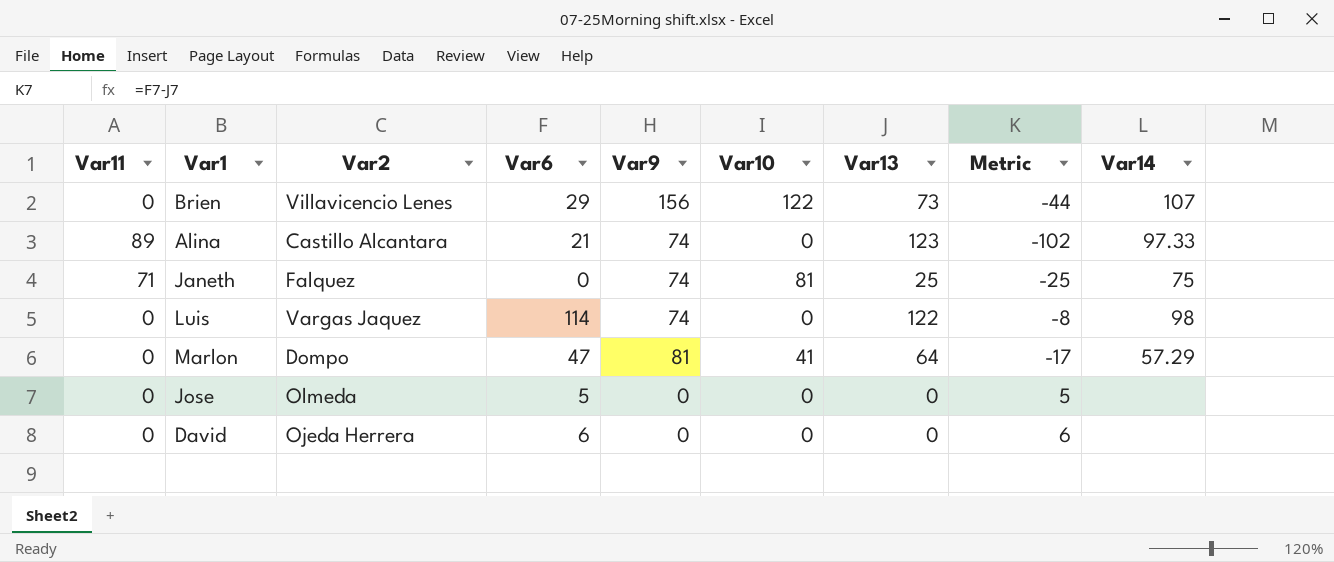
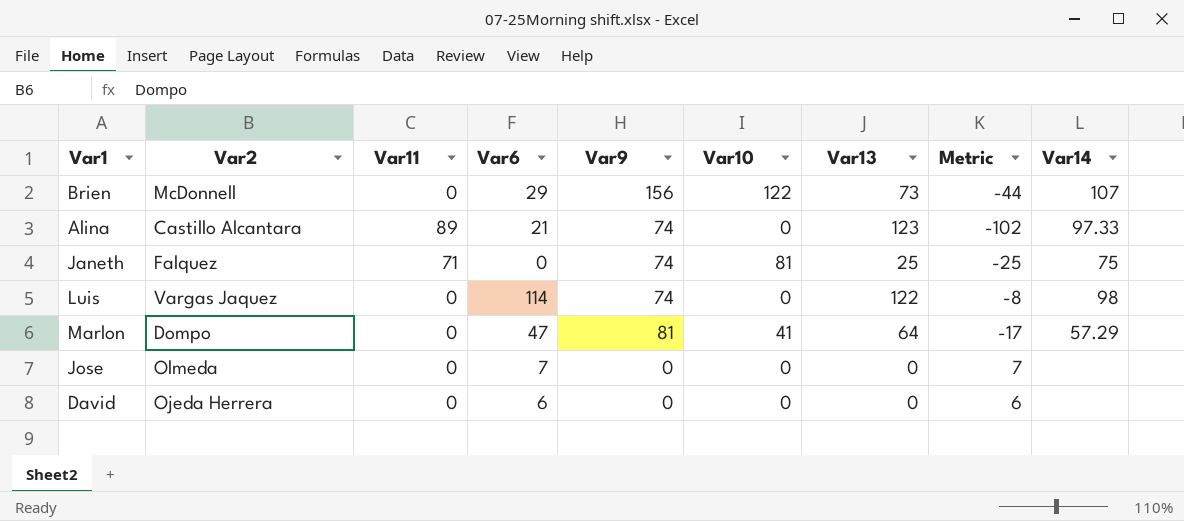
column Var11 | position: 1 -> 3
Brien | Var2: Villavicencio Lenes -> McDonnell
Jose | Var6: 5 -> 7
Jose | Metric: 5 -> 7

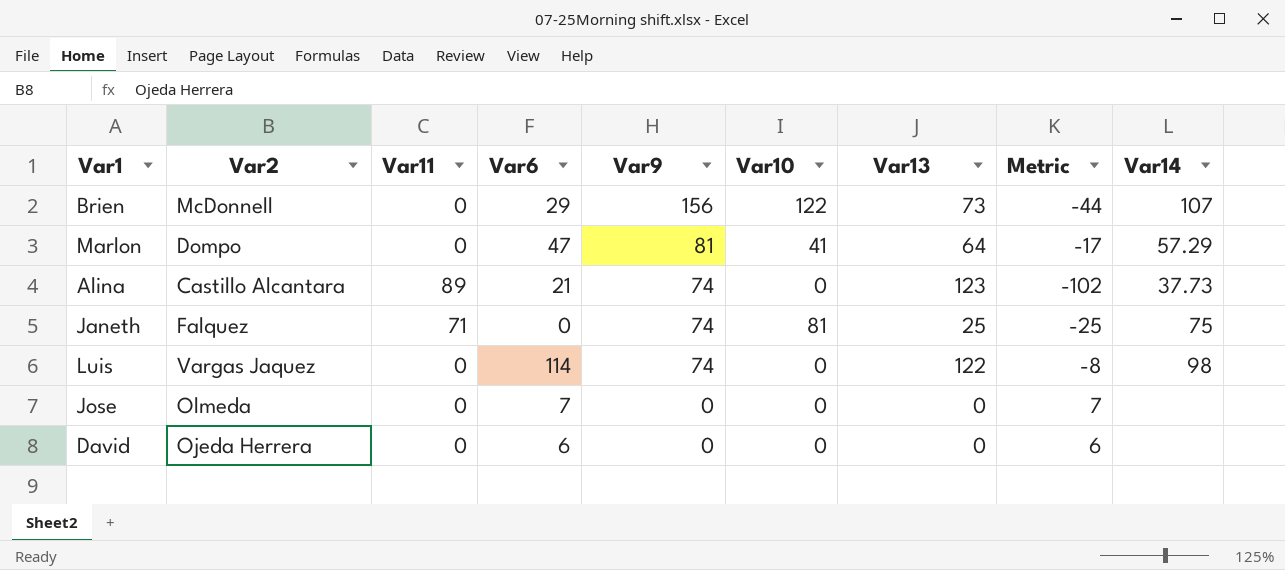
row order: none -> Var9 descending
Alina | Var14: 97.33 -> 37.73

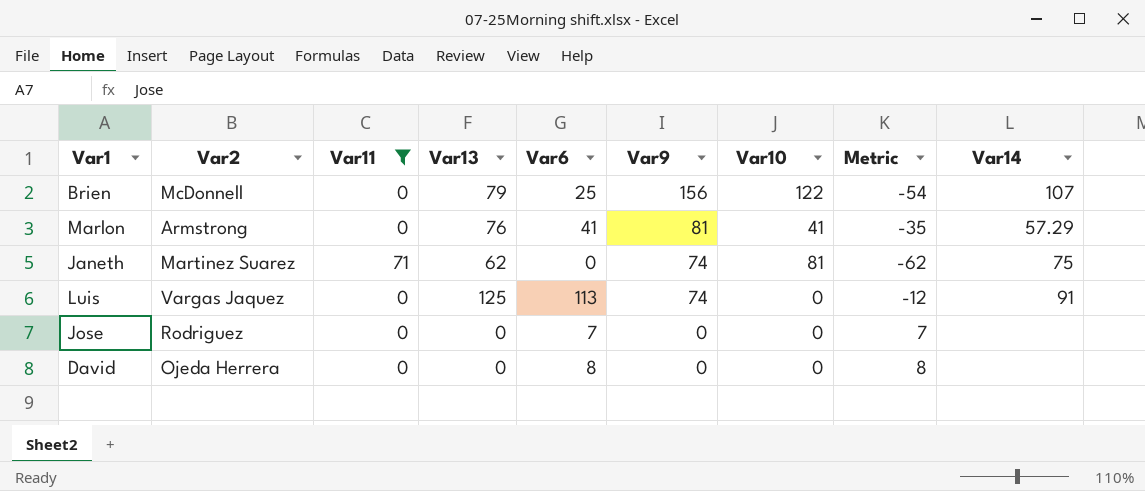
filter: none -> Var11 != 89
column Var13 | position: 7 -> 4
Brien | Var13: 73 -> 79
Brien | Var6: 29 -> 25
Brien | Metric: -44 -> -54
Marlon | Var2: Dompo -> Armstrong
Marlon | Var13: 64 -> 76
Marlon | Var6: 47 -> 41
Marlon | Metric: -17 -> -35
Janeth | Var2: Falquez -> Martinez Suarez
Janeth | Var13: 25 -> 62
Janeth | Metric: -25 -> -62
Luis | Var13: 122 -> 125
Luis | Var6: 114 -> 113
Luis | Metric: -8 -> -12
Luis | Var14: 98 -> 91
Jose | Var2: Olmeda -> Rodriguez
David | Var6: 6 -> 8
David | Metric: 6 -> 8

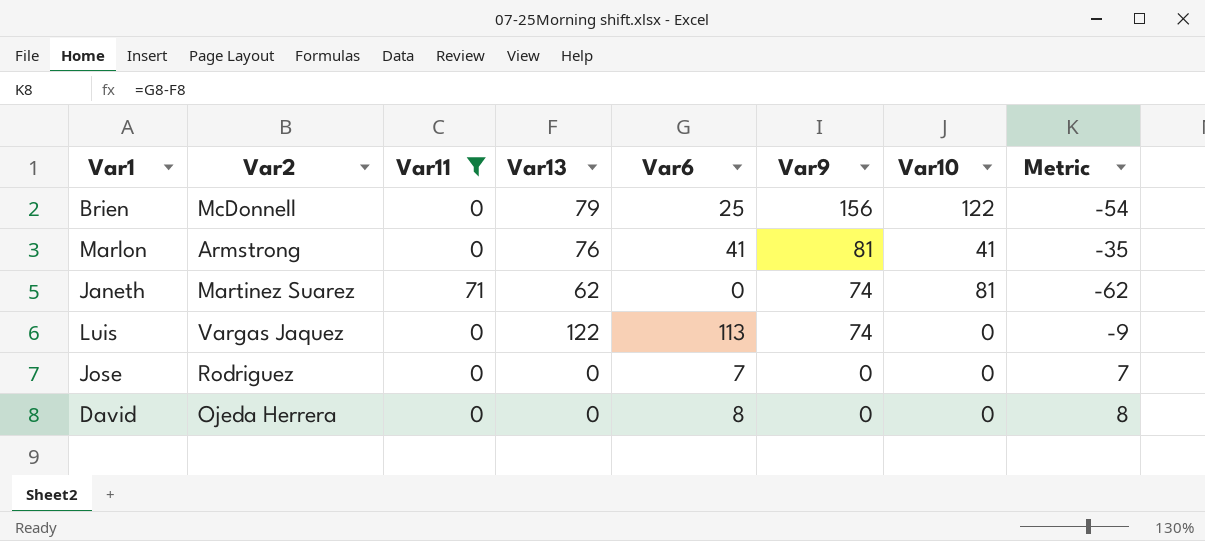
column Var14 | position: 9 -> none
Luis | Var13: 125 -> 122
Luis | Metric: -12 -> -9

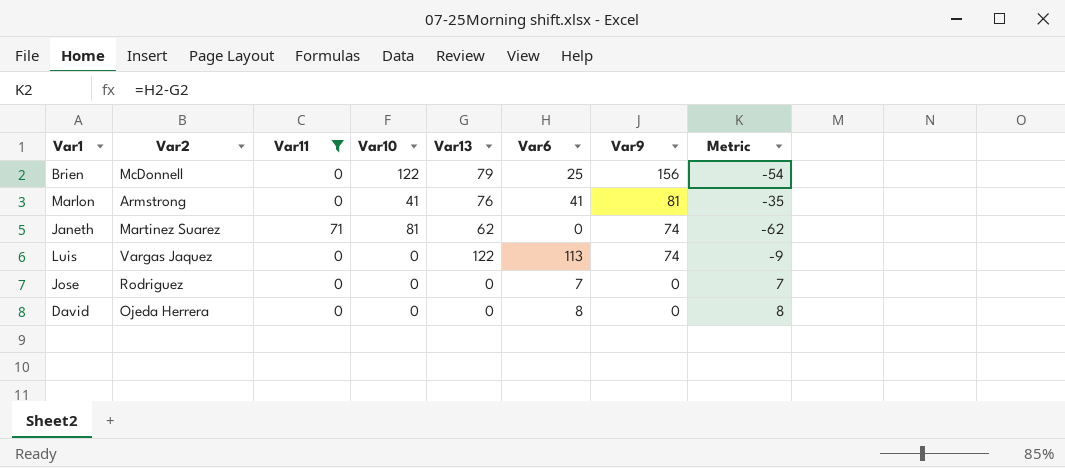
column Var10 | position: 7 -> 4

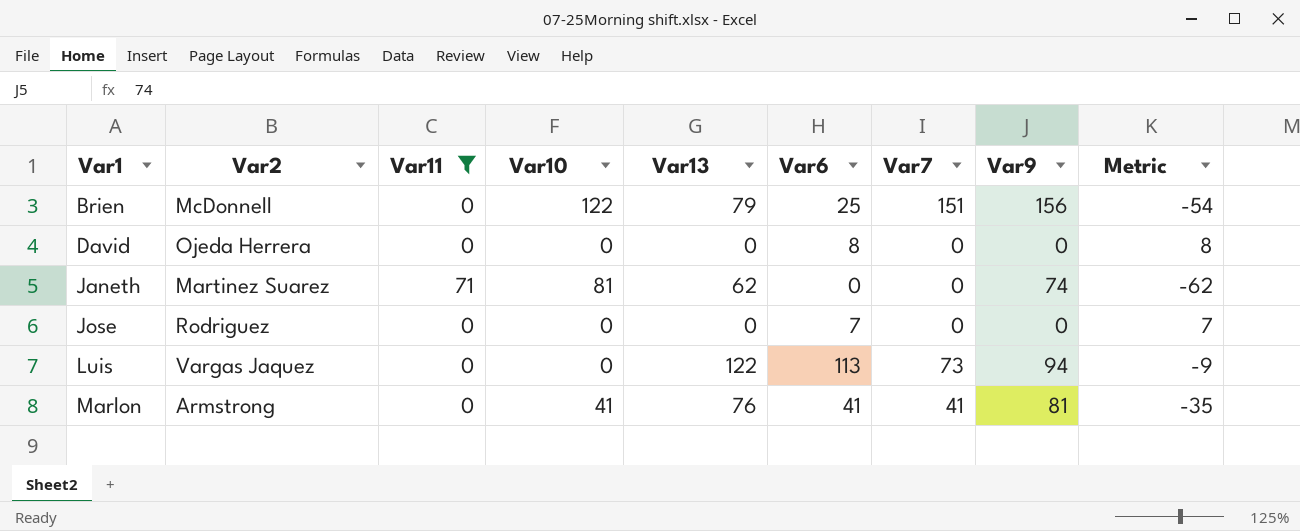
row order: Var9 descending -> Var1 ascending
column Var7 | position: none -> 7
Luis | Var9: 74 -> 94

